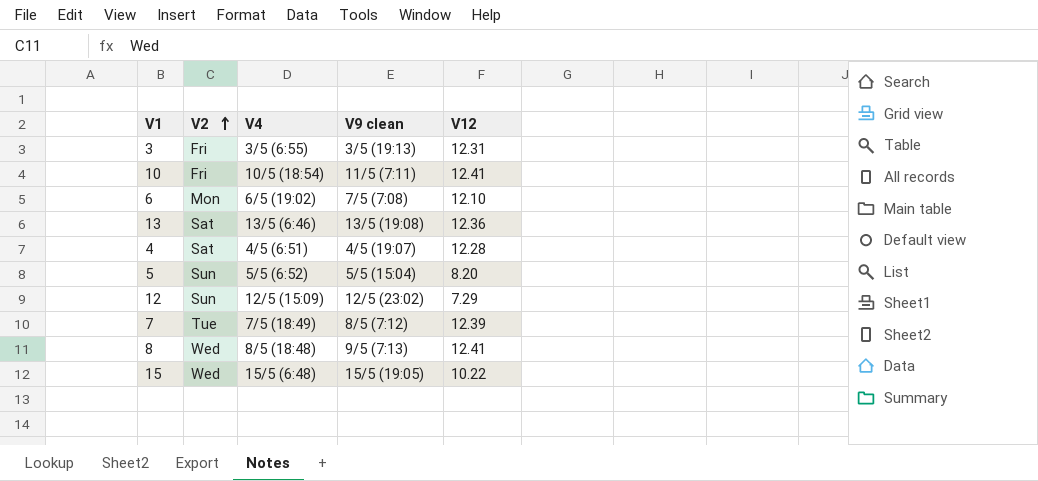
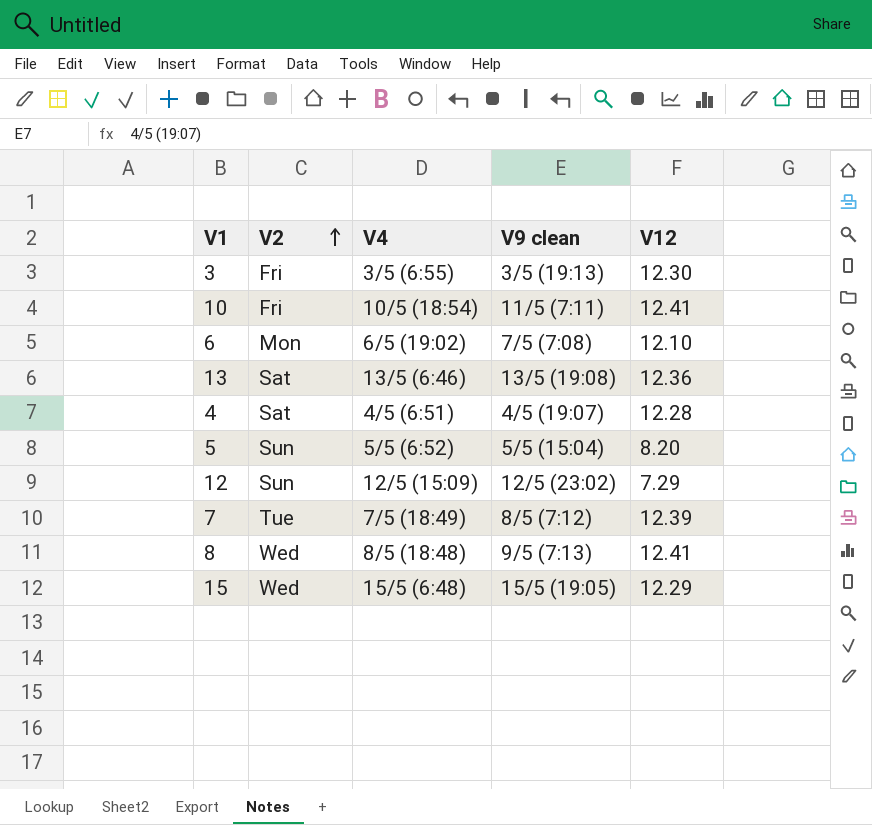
3 | V12: 12.31 -> 12.30
15 | V12: 10.22 -> 12.29

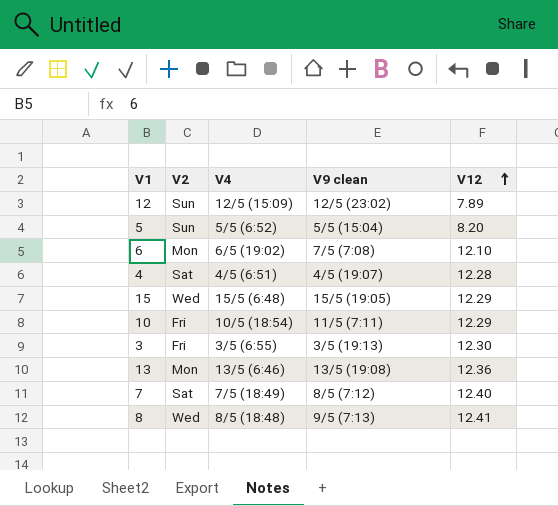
row order: V2 ascending -> V12 ascending
12 | V12: 7.29 -> 7.89
10 | V12: 12.41 -> 12.29
13 | V2: Sat -> Mon
7 | V2: Tue -> Sat
7 | V12: 12.39 -> 12.40

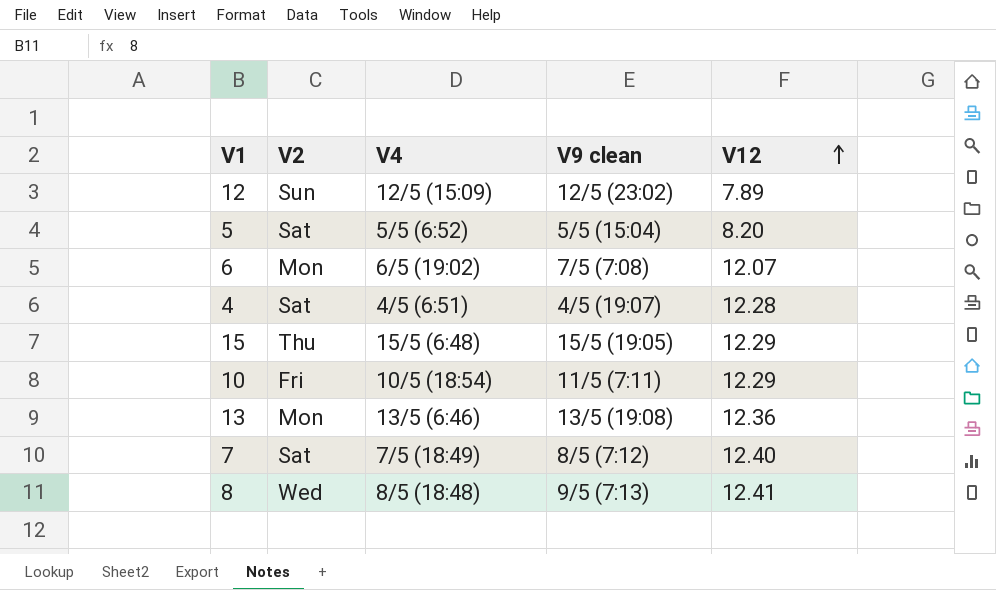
row 3: Fri | 3/5 (6:55) | 3/5 (19:13) | 12.30 -> none
5 | V2: Sun -> Sat
6 | V12: 12.10 -> 12.07
15 | V2: Wed -> Thu

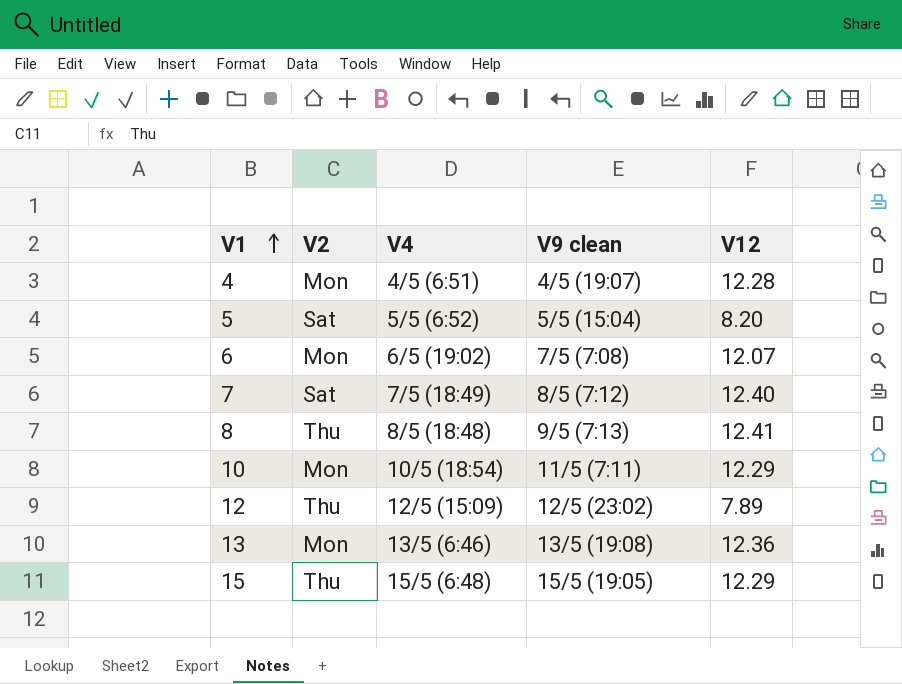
row order: V12 ascending -> V1 ascending
4 | V2: Sat -> Mon
8 | V2: Wed -> Thu
10 | V2: Fri -> Mon
12 | V2: Sun -> Thu

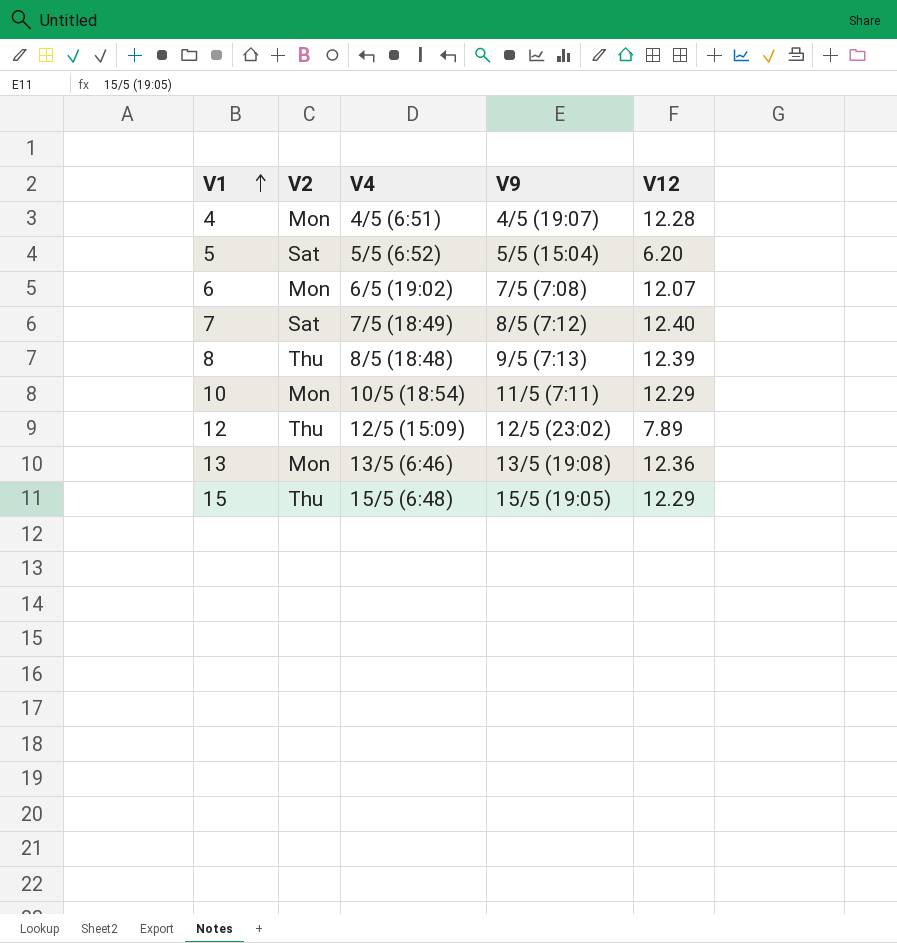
column name: V9 clean -> V9
5 | V12: 8.20 -> 6.20
8 | V12: 12.41 -> 12.39

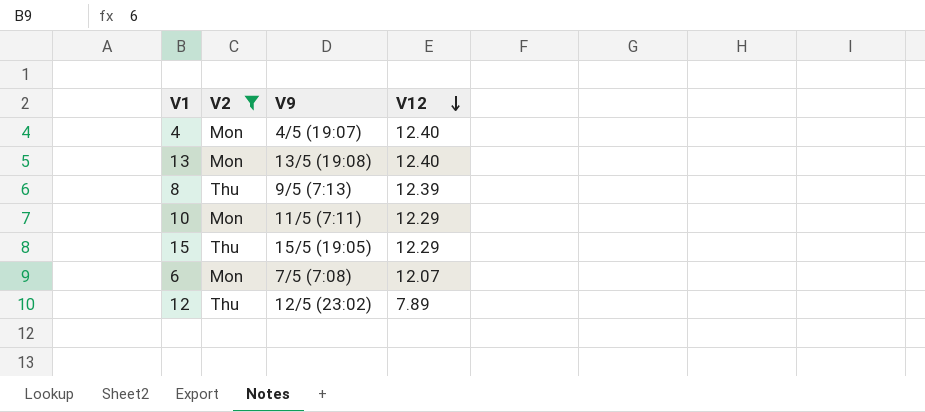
filter: none -> V2 != Sat
row order: V1 ascending -> V12 descending
column V4 | position: 3 -> none
4 | V12: 12.28 -> 12.40
13 | V12: 12.36 -> 12.40

